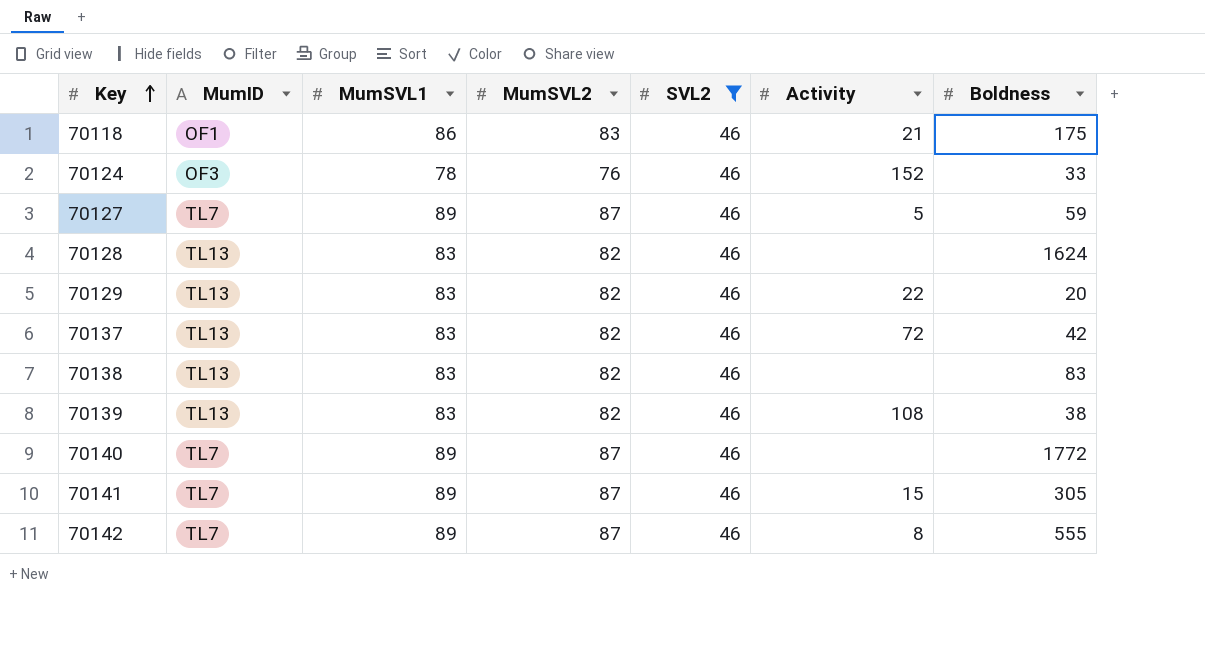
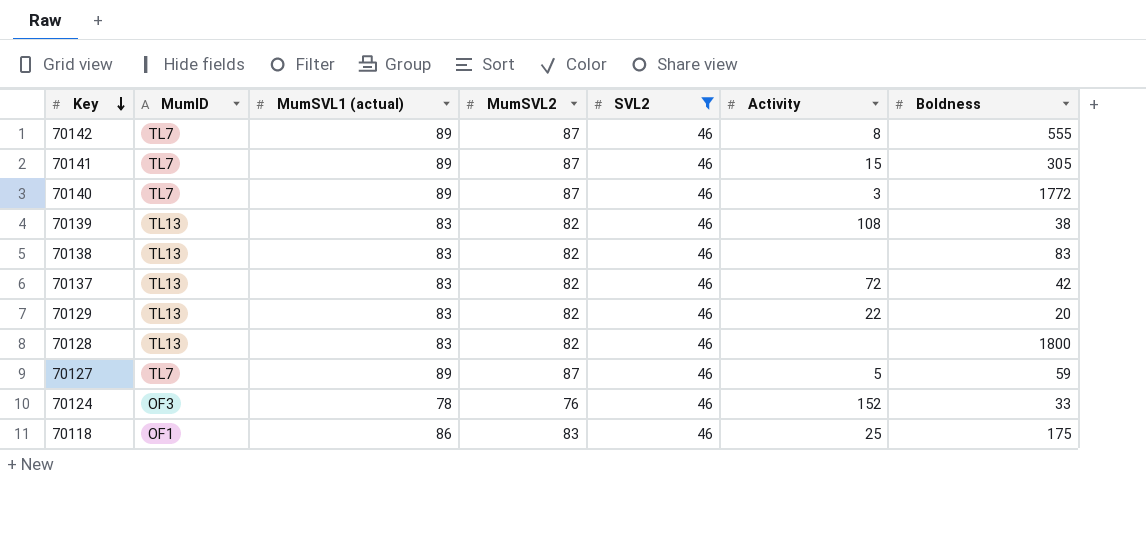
row order: Key ascending -> Key descending
column name: MumSVL1 -> MumSVL1 (actual)
70140 | Activity: none -> 3
70128 | Boldness: 1624 -> 1800
70118 | Activity: 21 -> 25

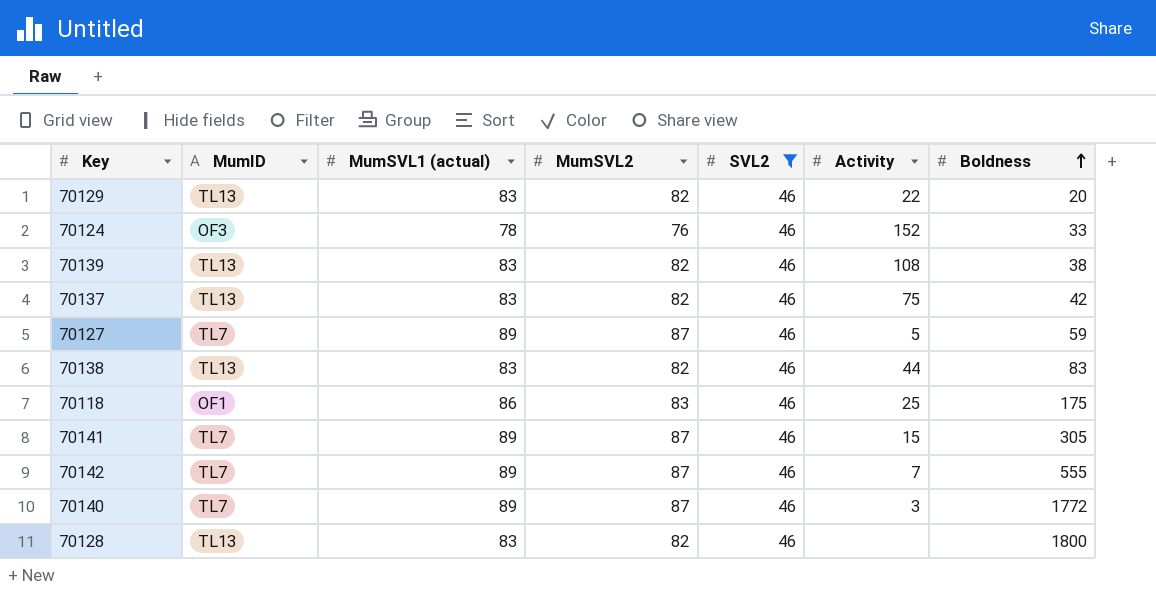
row order: Key descending -> Boldness ascending
70137 | Activity: 72 -> 75
70138 | Activity: none -> 44
70142 | Activity: 8 -> 7

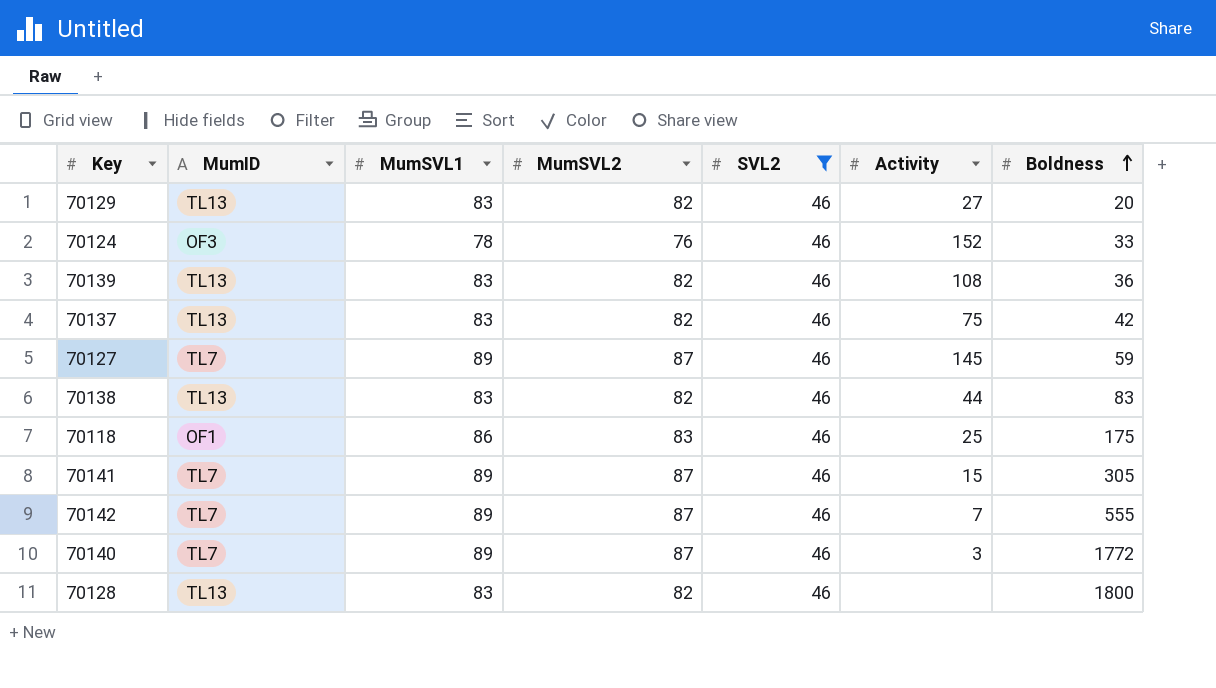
column name: MumSVL1 (actual) -> MumSVL1
70129 | Activity: 22 -> 27
70139 | Boldness: 38 -> 36
70127 | Activity: 5 -> 145

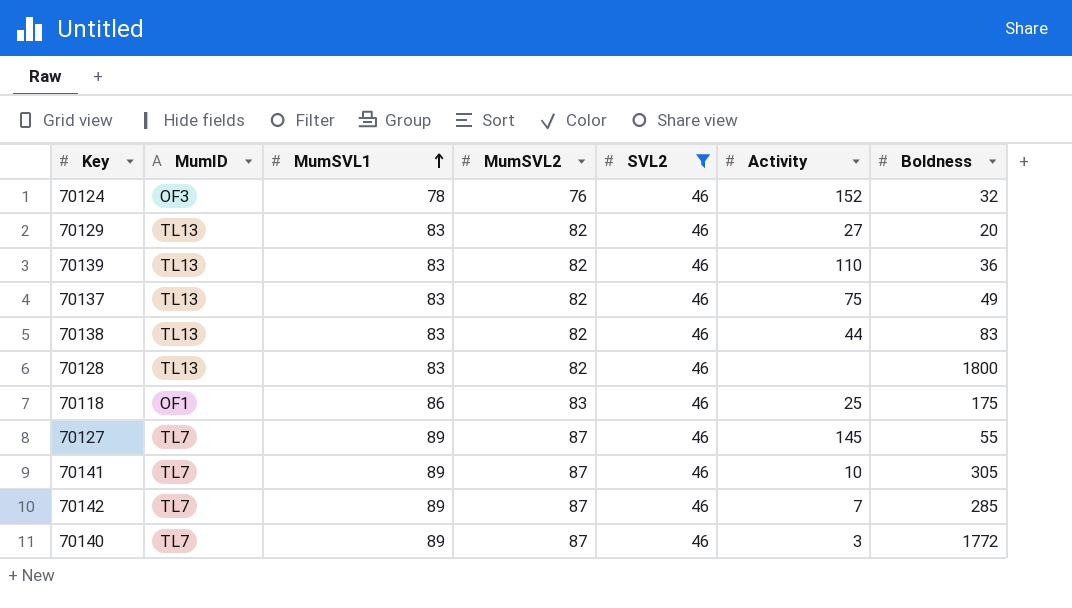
row order: Boldness ascending -> MumSVL1 ascending
70124 | Boldness: 33 -> 32
70139 | Activity: 108 -> 110
70137 | Boldness: 42 -> 49
70127 | Boldness: 59 -> 55
70141 | Activity: 15 -> 10
70142 | Boldness: 555 -> 285

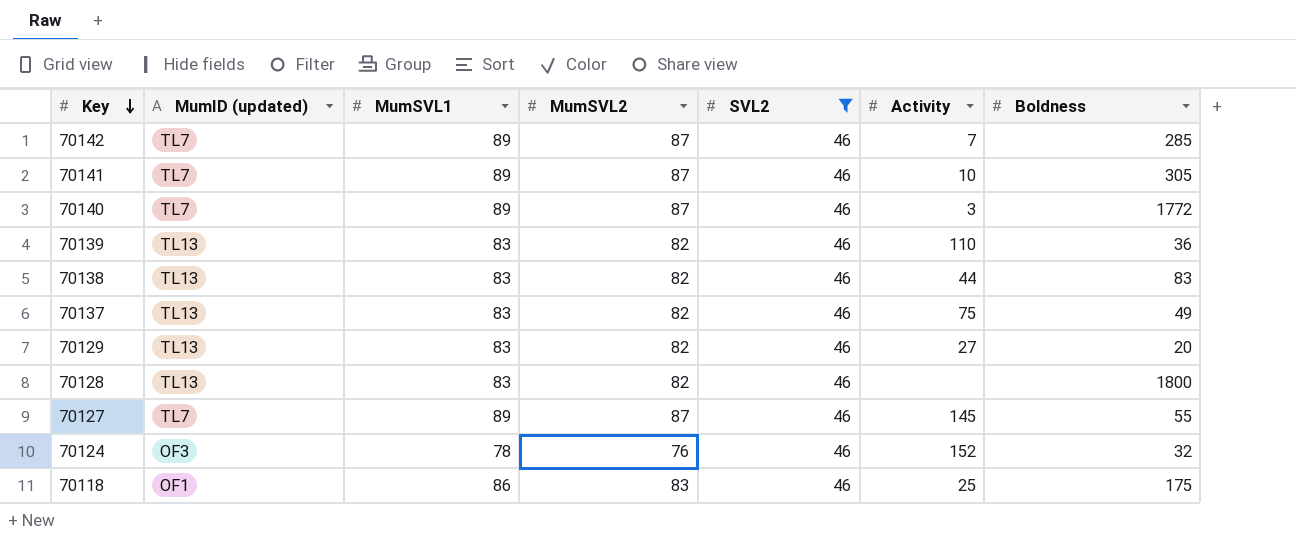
row order: MumSVL1 ascending -> Key descending
column name: MumID -> MumID (updated)

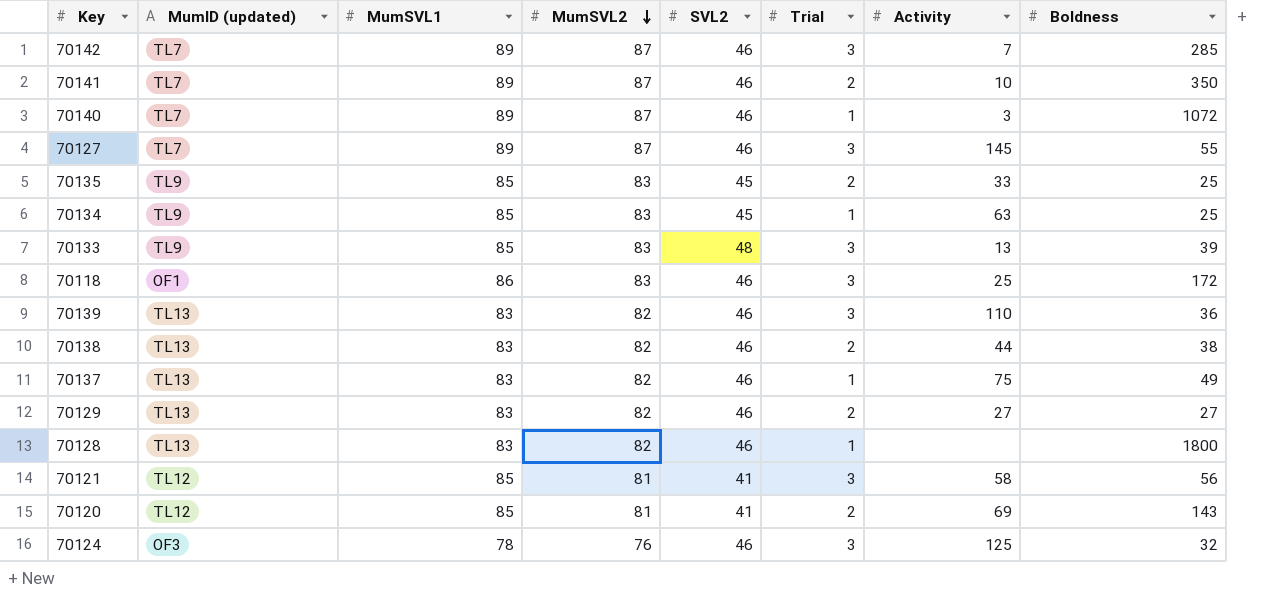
filter: SVL2 = 46 -> none
row order: Key descending -> MumSVL2 descending
column Trial | position: none -> 6
70141 | Boldness: 305 -> 350
70140 | Boldness: 1772 -> 1072
70118 | Boldness: 175 -> 172
70138 | Boldness: 83 -> 38
70129 | Boldness: 20 -> 27
70124 | Activity: 152 -> 125

